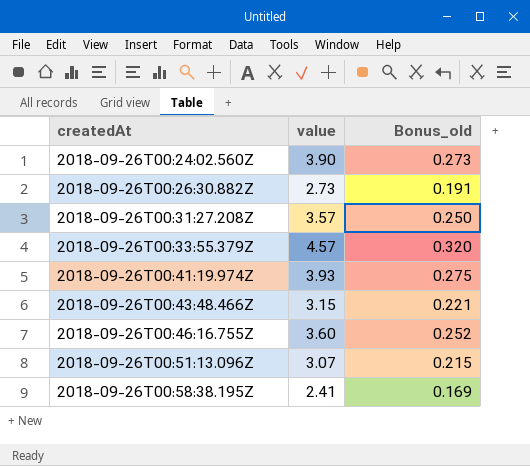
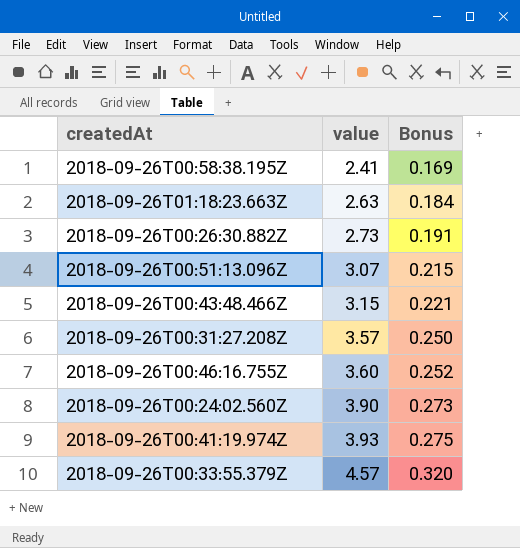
row order: createdAt ascending -> value ascending
column name: Bonus_old -> Bonus
row 2018-09-26T01:18:23.663Z: none -> 2.63 | 0.184

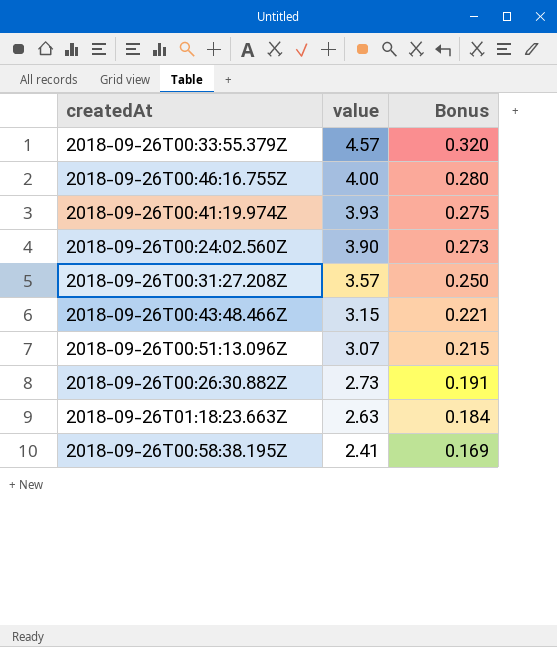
row order: value ascending -> value descending
2018-09-26T00:46:16.755Z | value: 3.60 -> 4.00
2018-09-26T00:46:16.755Z | Bonus: 0.252 -> 0.280

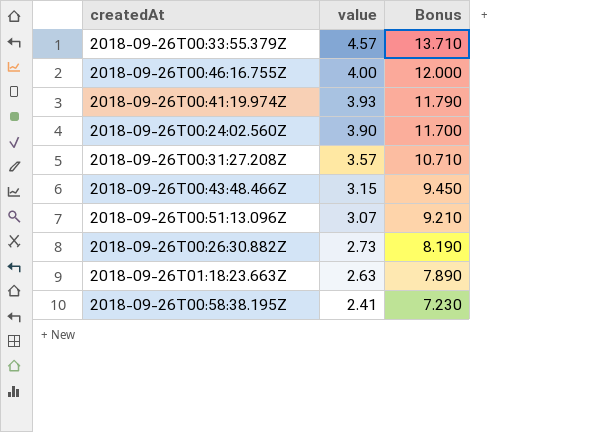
column Bonus | formula: [value] * 0.07 -> [value] * 3

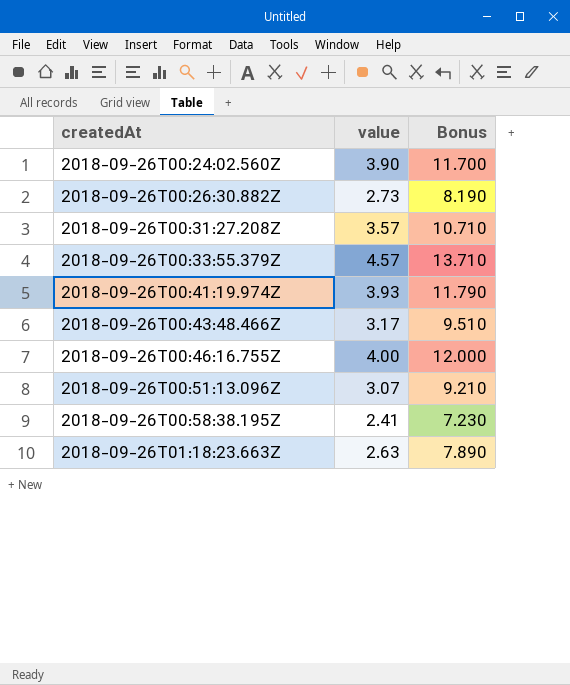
row order: value descending -> createdAt ascending
2018-09-26T00:43:48.466Z | value: 3.15 -> 3.17
2018-09-26T00:43:48.466Z | Bonus: 9.450 -> 9.510

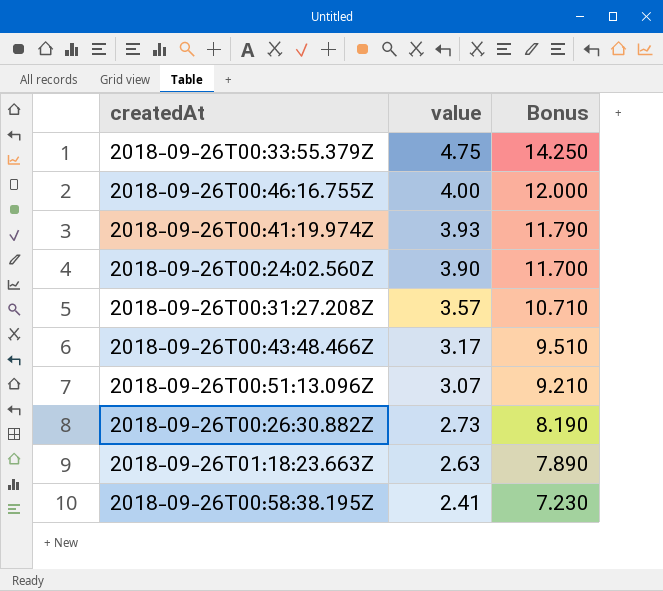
row order: createdAt ascending -> value descending
2018-09-26T00:33:55.379Z | value: 4.57 -> 4.75
2018-09-26T00:33:55.379Z | Bonus: 13.710 -> 14.250

